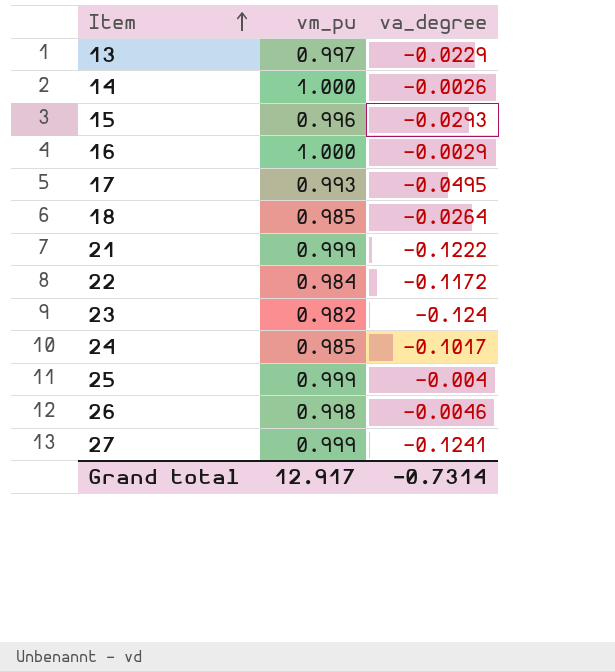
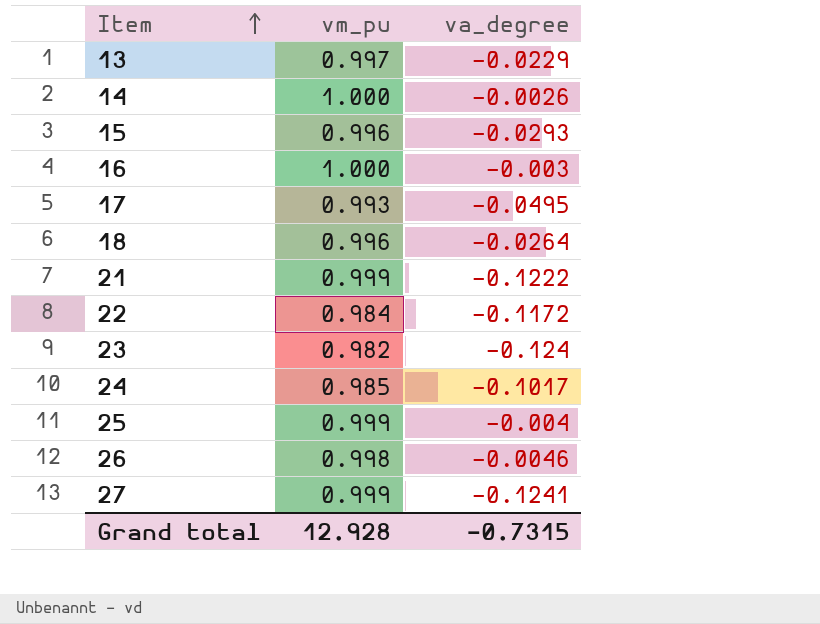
16 | va_degree: -0.0029 -> -0.003
18 | vm_pu: 0.985 -> 0.996
Grand total | vm_pu: 12.917 -> 12.928
Grand total | va_degree: -0.7314 -> -0.7315

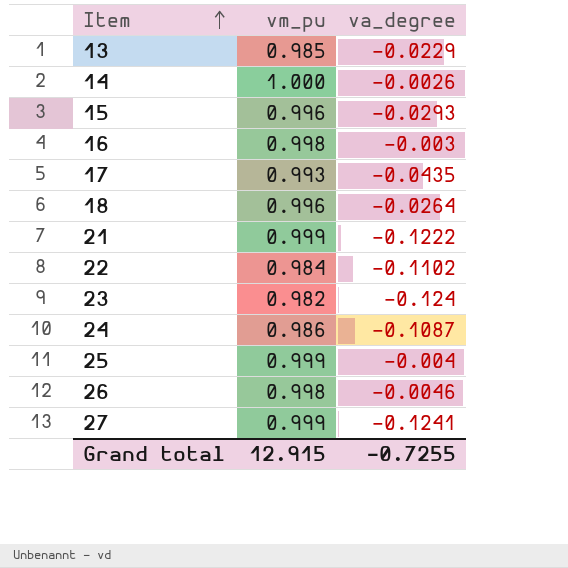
13 | vm_pu: 0.997 -> 0.985
16 | vm_pu: 1.000 -> 0.998
17 | va_degree: -0.0495 -> -0.0435
22 | va_degree: -0.1172 -> -0.1102
24 | vm_pu: 0.985 -> 0.986
24 | va_degree: -0.1017 -> -0.1087
Grand total | vm_pu: 12.928 -> 12.915
Grand total | va_degree: -0.7315 -> -0.7255

